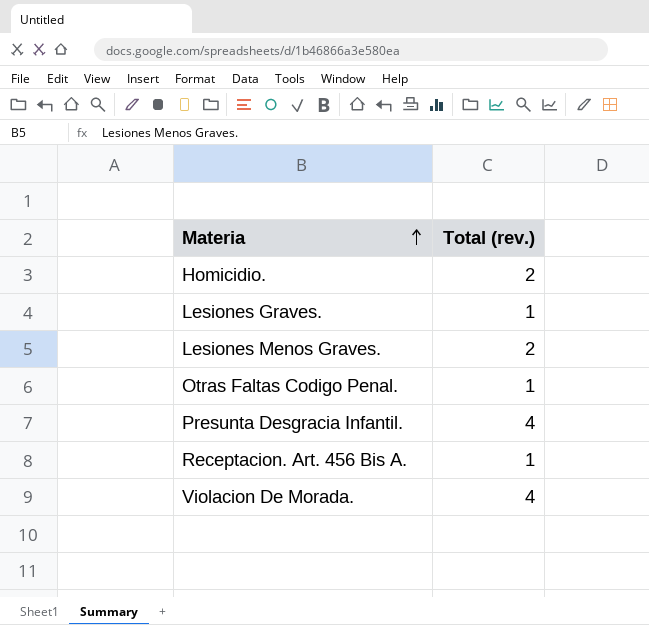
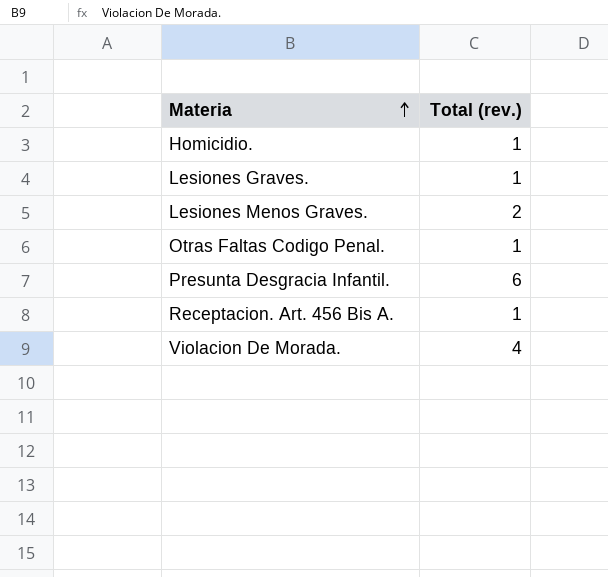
Homicidio. | Total (rev.): 2 -> 1
Presunta Desgracia Infantil. | Total (rev.): 4 -> 6

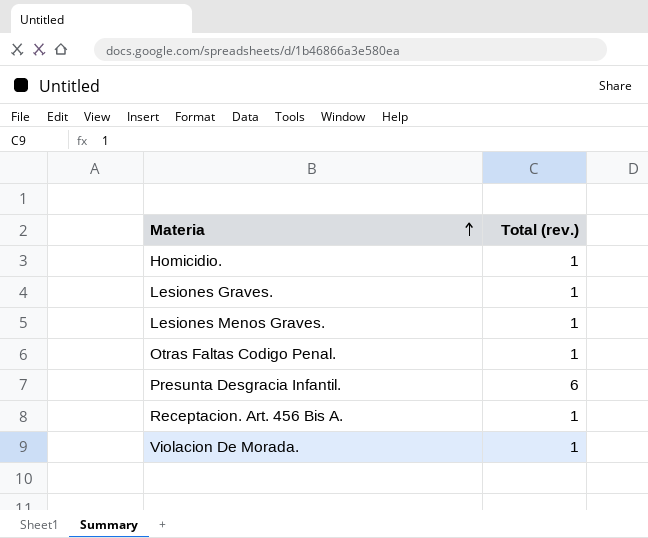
Lesiones Menos Graves. | Total (rev.): 2 -> 1
Violacion De Morada. | Total (rev.): 4 -> 1

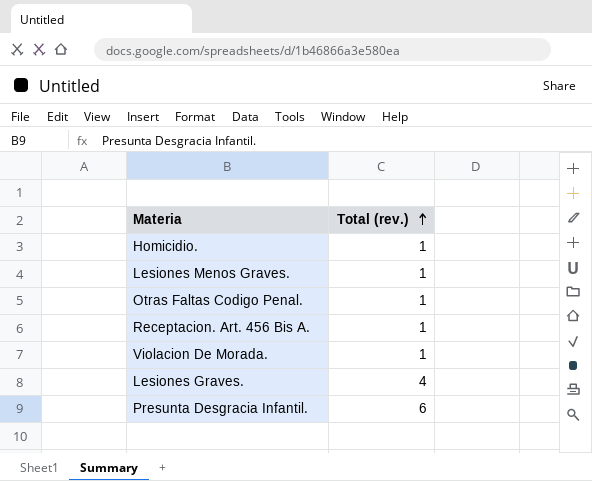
row order: Materia ascending -> Total (rev.) ascending
Lesiones Graves. | Total (rev.): 1 -> 4

